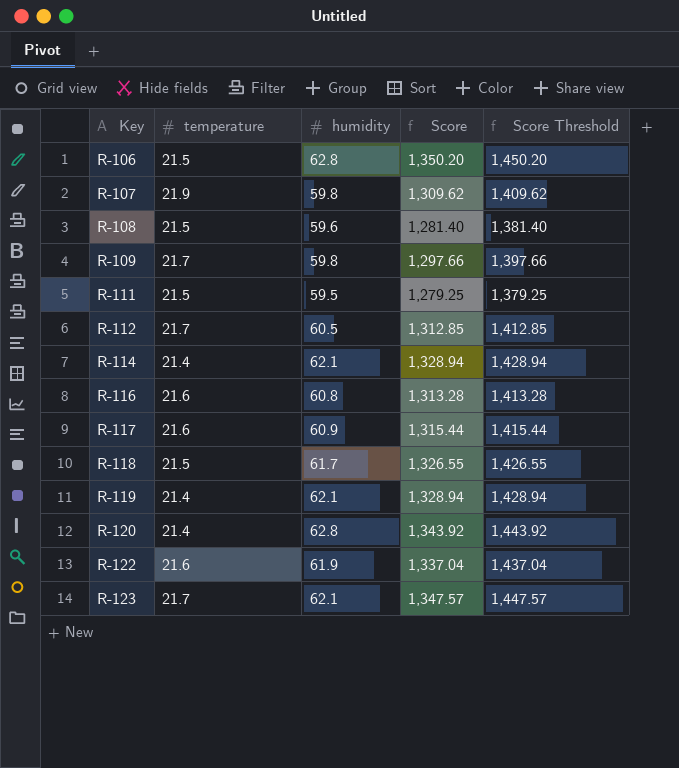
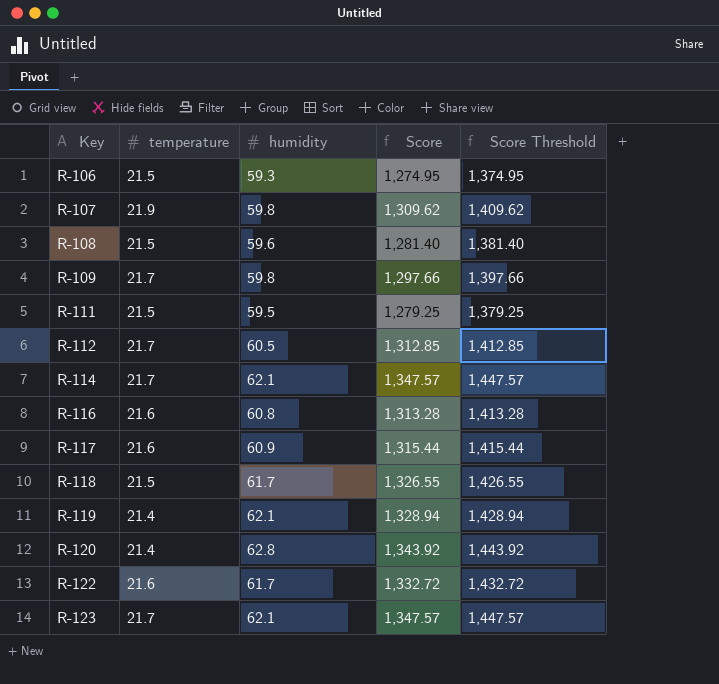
R-106 | humidity: 62.8 -> 59.3
R-106 | Score: 1,350.20 -> 1,274.95
R-106 | Score Threshold: 1,450.20 -> 1,374.95
R-114 | temperature: 21.4 -> 21.7
R-114 | Score: 1,328.94 -> 1,347.57
R-114 | Score Threshold: 1,428.94 -> 1,447.57
R-122 | humidity: 61.9 -> 61.7
R-122 | Score: 1,337.04 -> 1,332.72
R-122 | Score Threshold: 1,437.04 -> 1,432.72

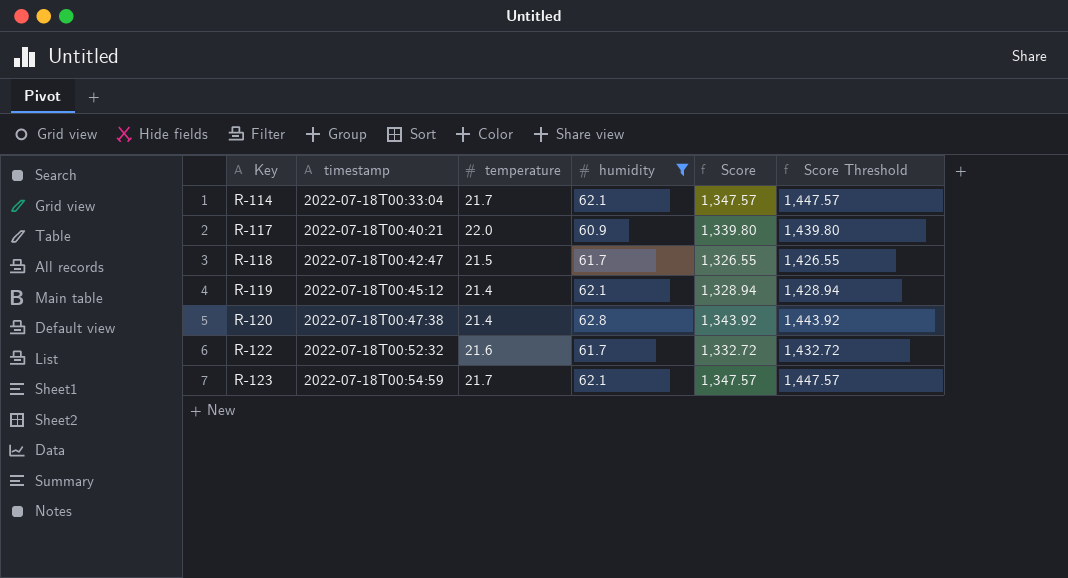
filter: none -> humidity >= 60.9
column timestamp | position: none -> 2
R-117 | temperature: 21.6 -> 22.0
R-117 | Score: 1,315.44 -> 1,339.80
R-117 | Score Threshold: 1,415.44 -> 1,439.80

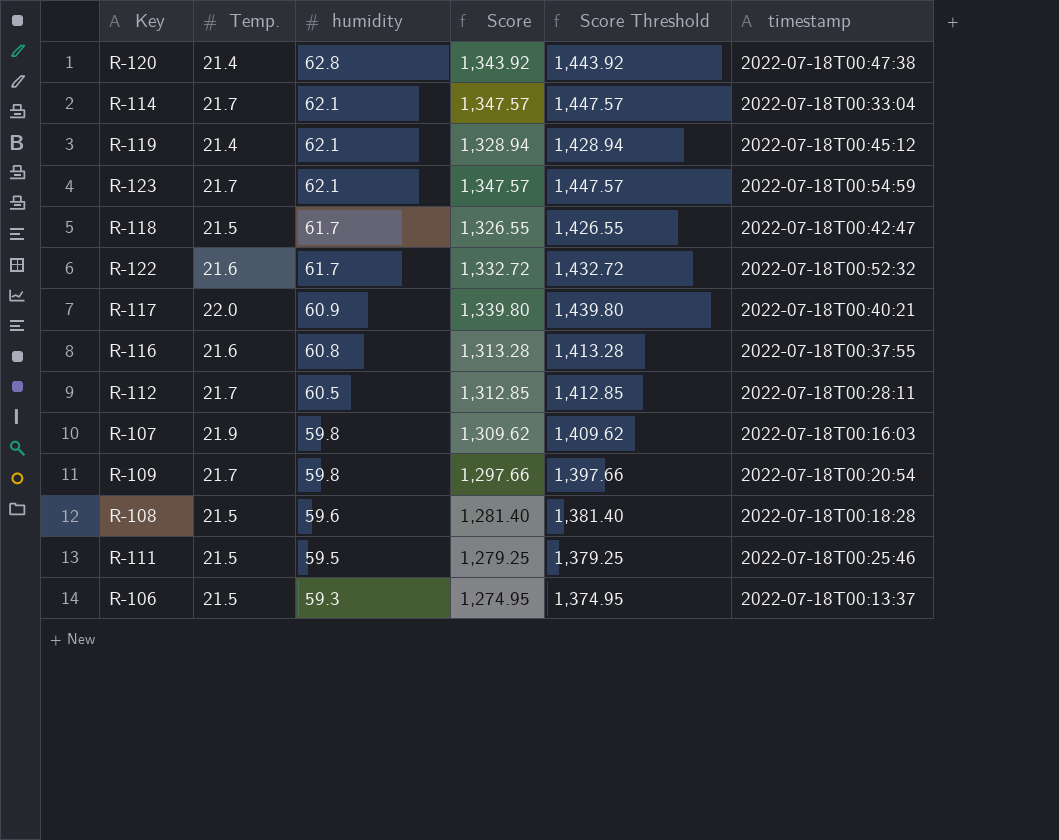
filter: humidity >= 60.9 -> none
row order: Key ascending -> humidity descending
column name: temperature -> Temp.
column timestamp | position: 2 -> 6

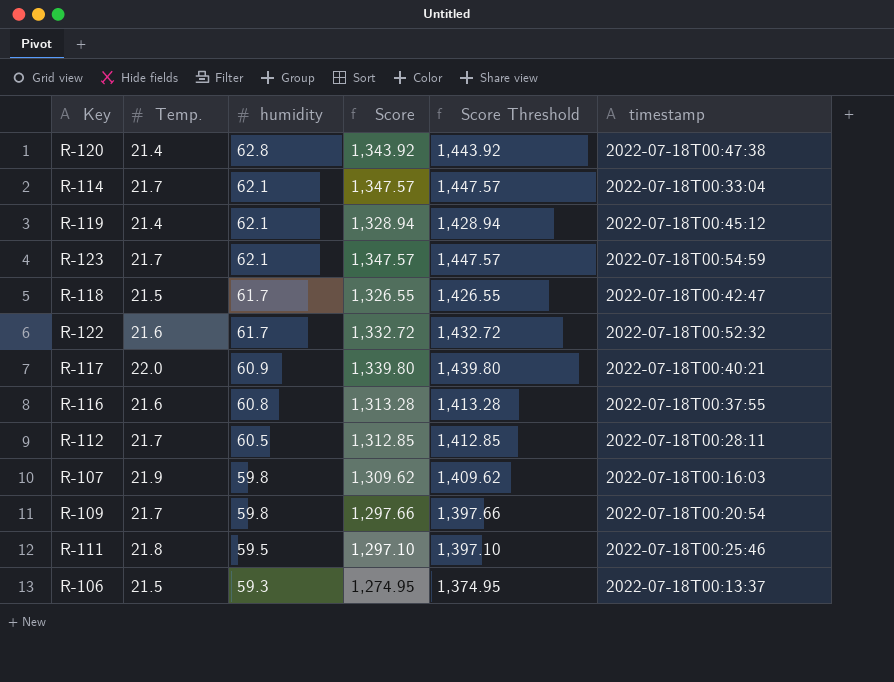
row R-108: 21.5 | 59.6 | 1,281.40 | 1,381.40 | 2022-07-18T00:18:28 -> none
R-111 | Temp.: 21.5 -> 21.8
R-111 | Score: 1,279.25 -> 1,297.10
R-111 | Score Threshold: 1,379.25 -> 1,397.10

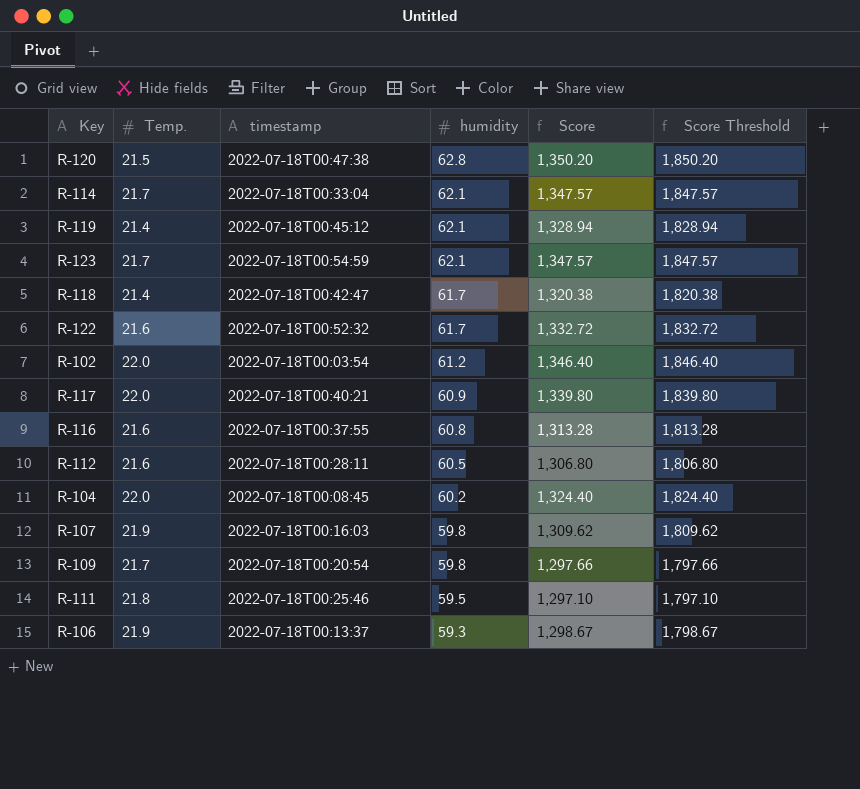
column timestamp | position: 6 -> 3
column Score Threshold | formula: [Score] + 100 -> [Score] + 500
R-120 | Temp.: 21.4 -> 21.5
R-120 | Score: 1,343.92 -> 1,350.20
R-118 | Temp.: 21.5 -> 21.4
R-118 | Score: 1,326.55 -> 1,320.38
row R-102: none -> 22.0 | 2022-07-18T00:03:54 | 61.2 | 1,346.40 | 1,846.40
R-112 | Temp.: 21.7 -> 21.6
R-112 | Score: 1,312.85 -> 1,306.80
row R-104: none -> 22.0 | 2022-07-18T00:08:45 | 60.2 | 1,324.40 | 1,824.40
R-106 | Temp.: 21.5 -> 21.9
R-106 | Score: 1,274.95 -> 1,298.67

